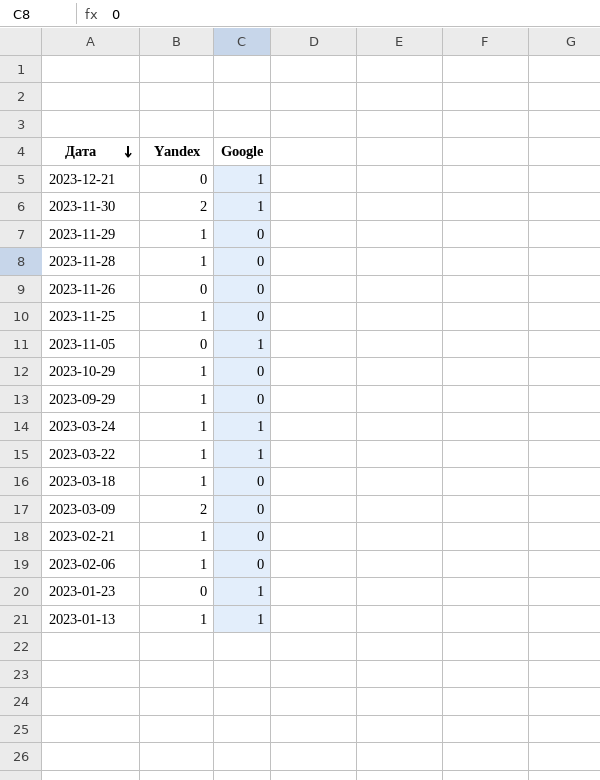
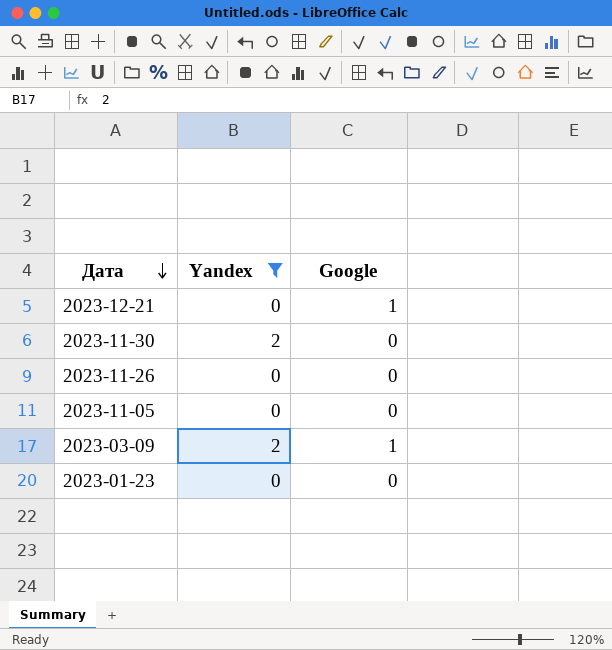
filter: none -> Yandex != 1
2023-11-30 | Google: 1 -> 0
2023-11-05 | Google: 1 -> 0
2023-03-09 | Google: 0 -> 1
2023-01-23 | Google: 1 -> 0

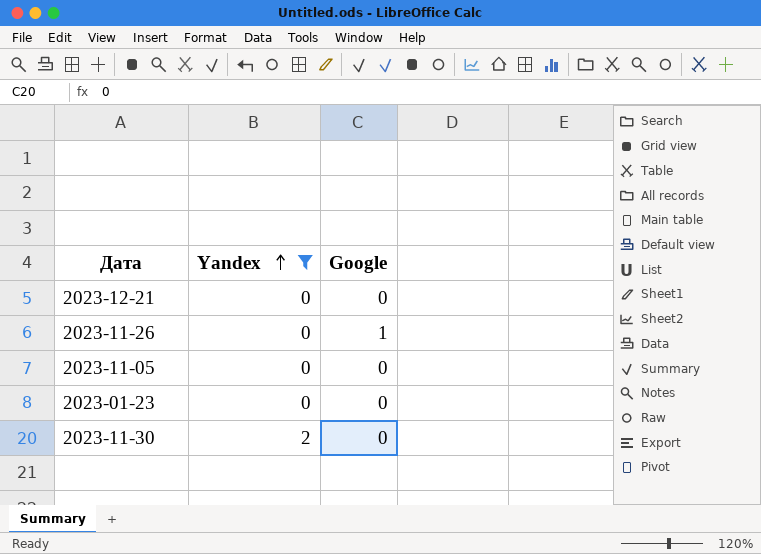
row order: Дата descending -> Yandex ascending
row 2023-03-09: 2 | 1 -> none
2023-12-21 | Google: 1 -> 0
2023-11-26 | Google: 0 -> 1

